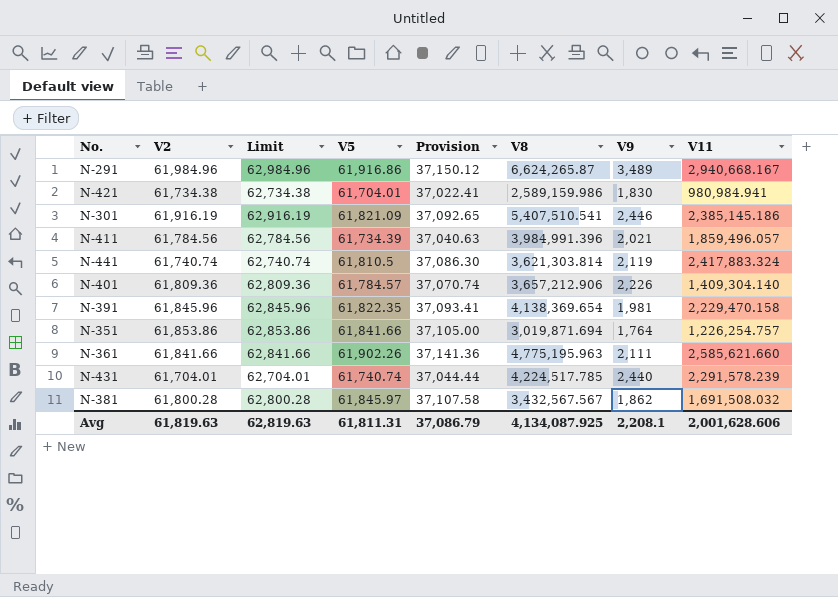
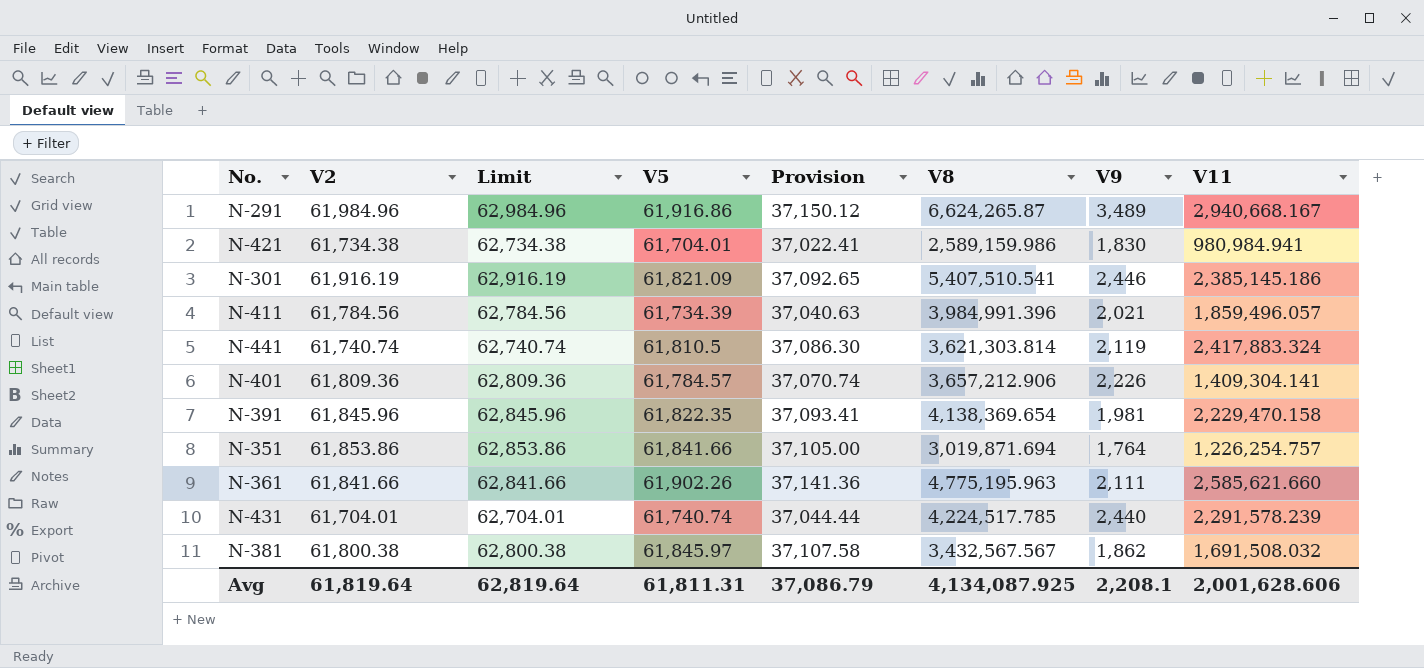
N-401 | V11: 1,409,304.140 -> 1,409,304.141
N-381 | V2: 61,800.28 -> 61,800.38
N-381 | Limit: 62,800.28 -> 62,800.38
Avg | V2: 61,819.63 -> 61,819.64
Avg | Limit: 62,819.63 -> 62,819.64

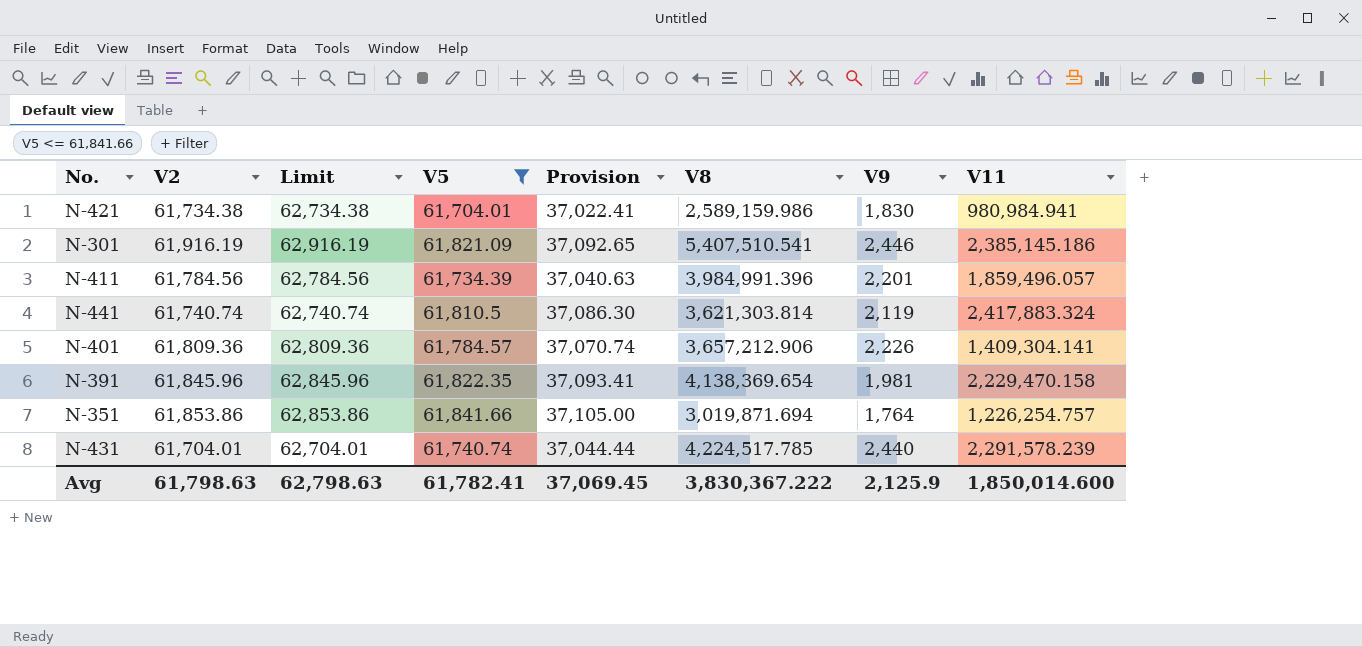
filter: none -> V5 <= 61,841.66
N-411 | V9: 2,021 -> 2,201
Avg | V2: 61,819.64 -> 61,798.63
Avg | Limit: 62,819.64 -> 62,798.63
Avg | V5: 61,811.31 -> 61,782.41
Avg | Provision: 37,086.79 -> 37,069.45
Avg | V8: 4,134,087.925 -> 3,830,367.222
Avg | V9: 2,208.1 -> 2,125.9
Avg | V11: 2,001,628.606 -> 1,850,014.600

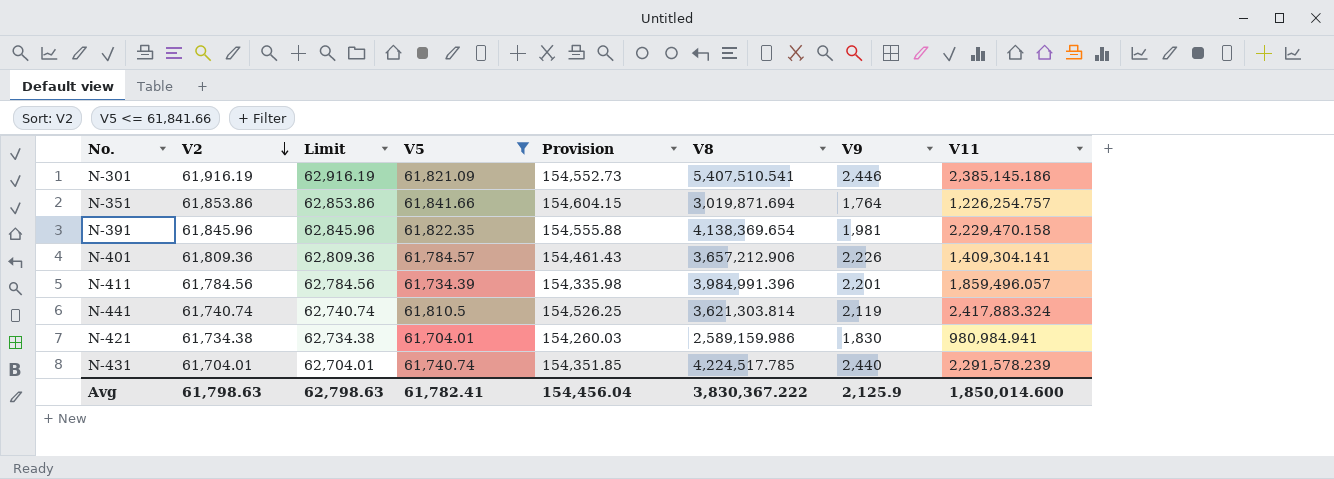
row order: none -> V2 descending
column Provision | formula: [V5] * 0.6 -> [V5] * 2.5
Avg | Provision: 37,069.45 -> 154,456.04

